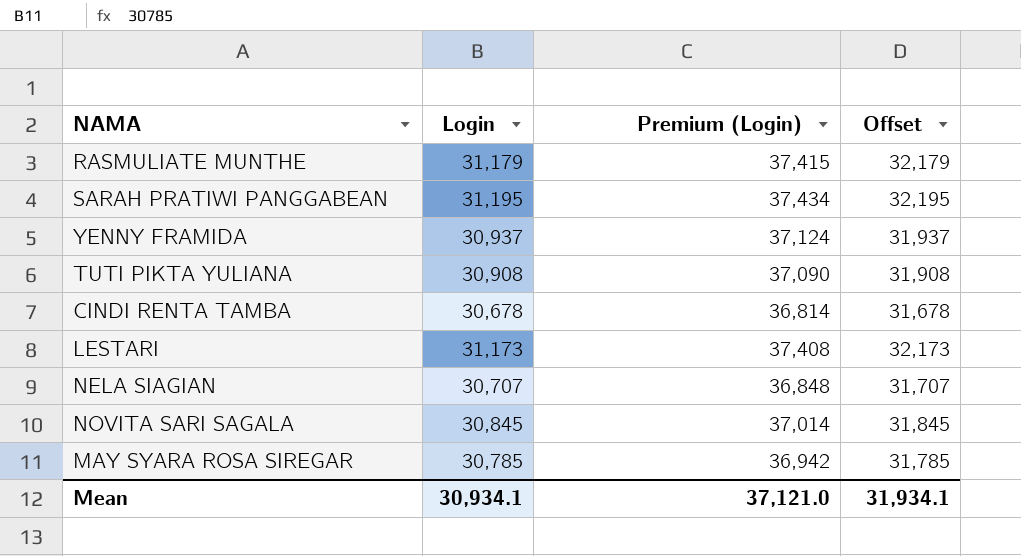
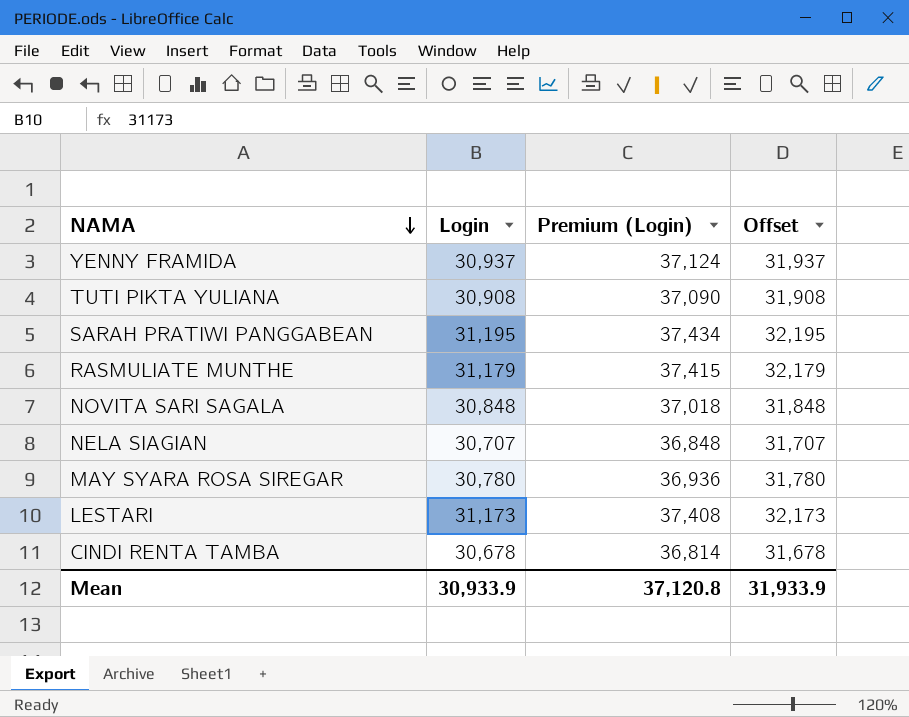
row order: none -> NAMA descending
NOVITA SARI SAGALA | Login: 30,845 -> 30,848
NOVITA SARI SAGALA | Premium (Login): 37,014 -> 37,018
NOVITA SARI SAGALA | Offset: 31,845 -> 31,848
MAY SYARA ROSA SIREGAR | Login: 30,785 -> 30,780
MAY SYARA ROSA SIREGAR | Premium (Login): 36,942 -> 36,936
MAY SYARA ROSA SIREGAR | Offset: 31,785 -> 31,780
Mean | Login: 30,934.1 -> 30,933.9
Mean | Premium (Login): 37,121.0 -> 37,120.8
Mean | Offset: 31,934.1 -> 31,933.9

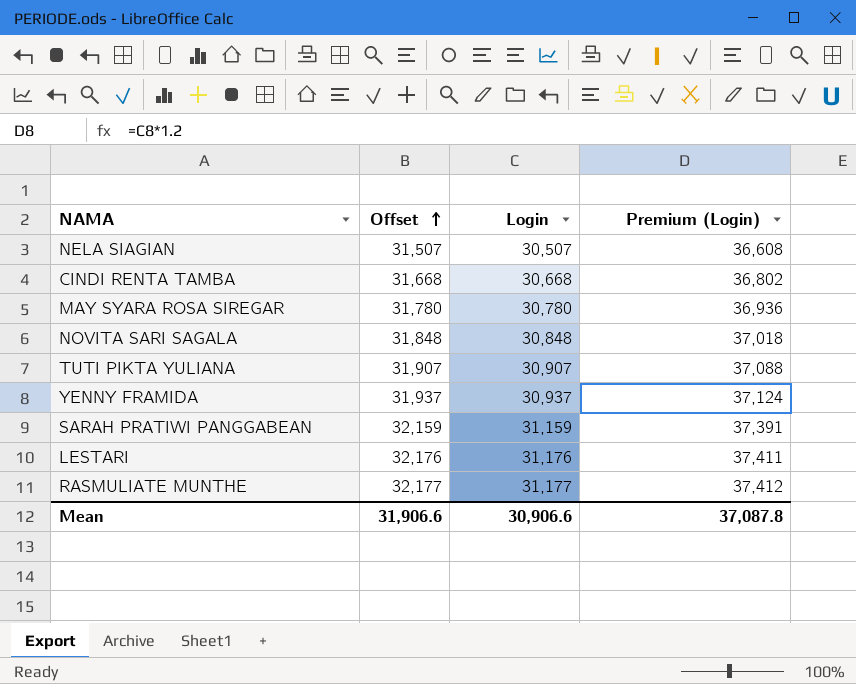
row order: NAMA descending -> Offset ascending
column Offset | position: 4 -> 2
NELA SIAGIAN | Offset: 31,707 -> 31,507
NELA SIAGIAN | Login: 30,707 -> 30,507
NELA SIAGIAN | Premium (Login): 36,848 -> 36,608
CINDI RENTA TAMBA | Offset: 31,678 -> 31,668
CINDI RENTA TAMBA | Login: 30,678 -> 30,668
CINDI RENTA TAMBA | Premium (Login): 36,814 -> 36,802
TUTI PIKTA YULIANA | Offset: 31,908 -> 31,907
TUTI PIKTA YULIANA | Login: 30,908 -> 30,907
TUTI PIKTA YULIANA | Premium (Login): 37,090 -> 37,088
SARAH PRATIWI PANGGABEAN | Offset: 32,195 -> 32,159
SARAH PRATIWI PANGGABEAN | Login: 31,195 -> 31,159
SARAH PRATIWI PANGGABEAN | Premium (Login): 37,434 -> 37,391
LESTARI | Offset: 32,173 -> 32,176
LESTARI | Login: 31,173 -> 31,176
LESTARI | Premium (Login): 37,408 -> 37,411
RASMULIATE MUNTHE | Offset: 32,179 -> 32,177
RASMULIATE MUNTHE | Login: 31,179 -> 31,177
RASMULIATE MUNTHE | Premium (Login): 37,415 -> 37,412
Mean | Offset: 31,933.9 -> 31,906.6
Mean | Login: 30,933.9 -> 30,906.6
Mean | Premium (Login): 37,120.8 -> 37,087.8

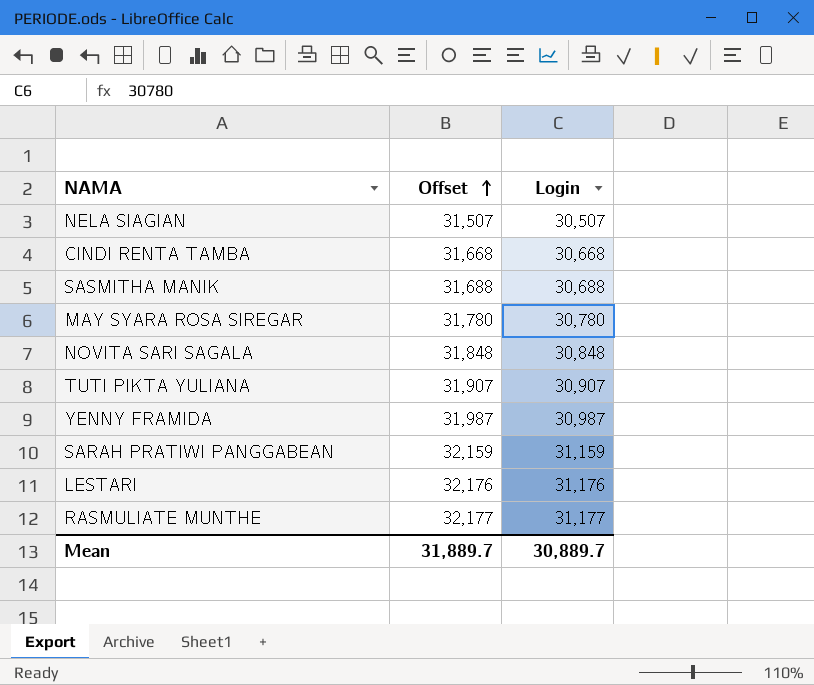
column Premium (Login) | formula: [Login] * 1.2 -> none
row SASMITHA MANIK: none -> 31,688 | 30,688
YENNY FRAMIDA | Offset: 31,937 -> 31,987
YENNY FRAMIDA | Login: 30,937 -> 30,987
Mean | Offset: 31,906.6 -> 31,889.7
Mean | Login: 30,906.6 -> 30,889.7

